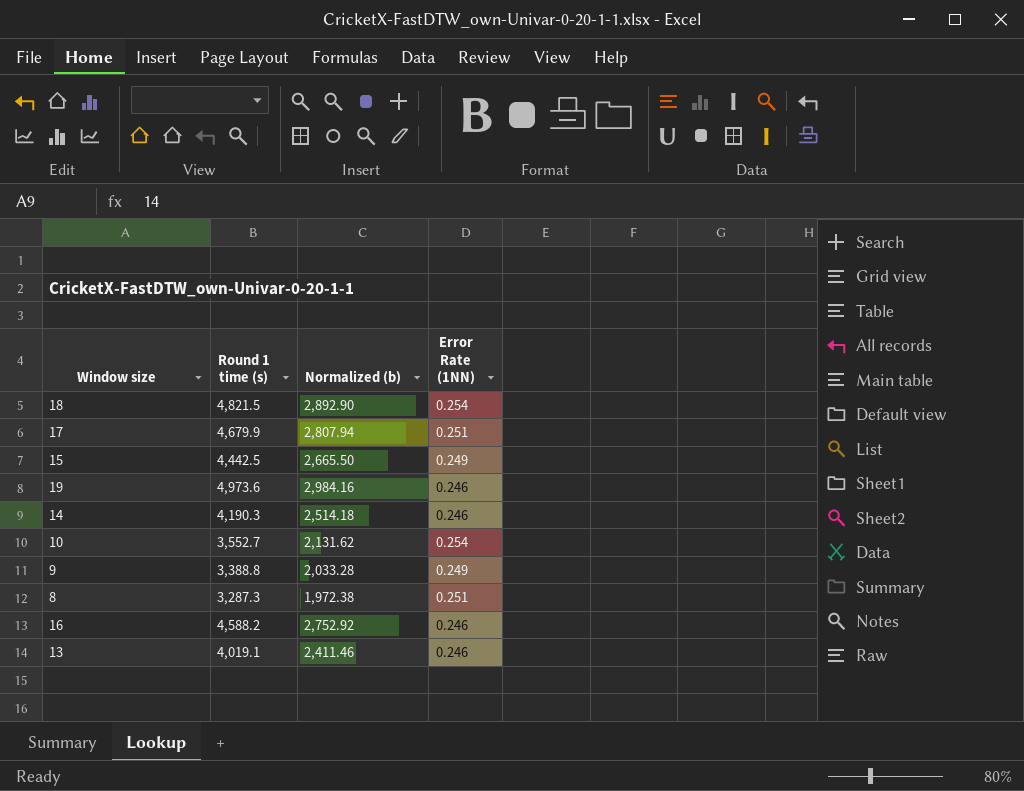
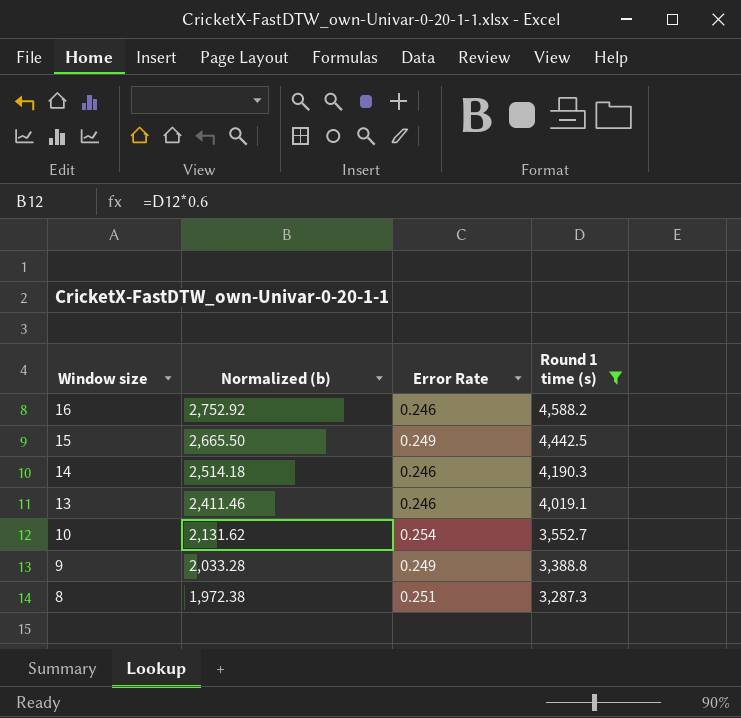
filter: none -> Round 1 time (s) <= 4,588.2
row order: none -> Window size descending
column name: Error Rate (1NN) -> Error Rate
column Round 1 time (s) | position: 2 -> 4

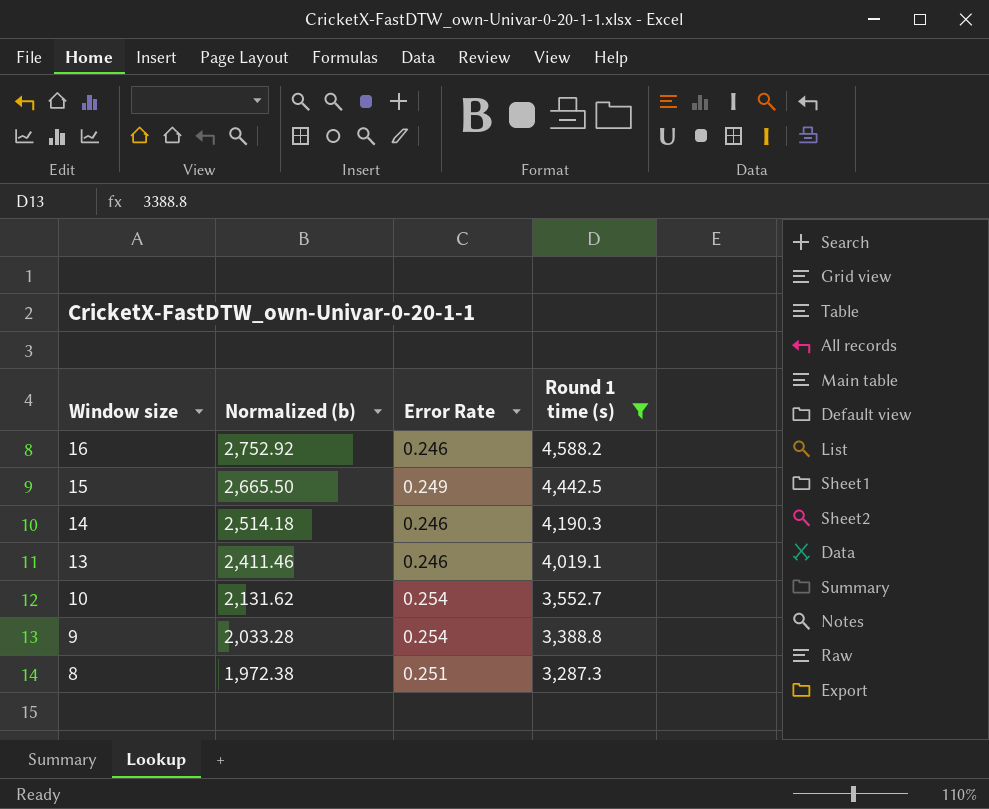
9 | Error Rate: 0.249 -> 0.254

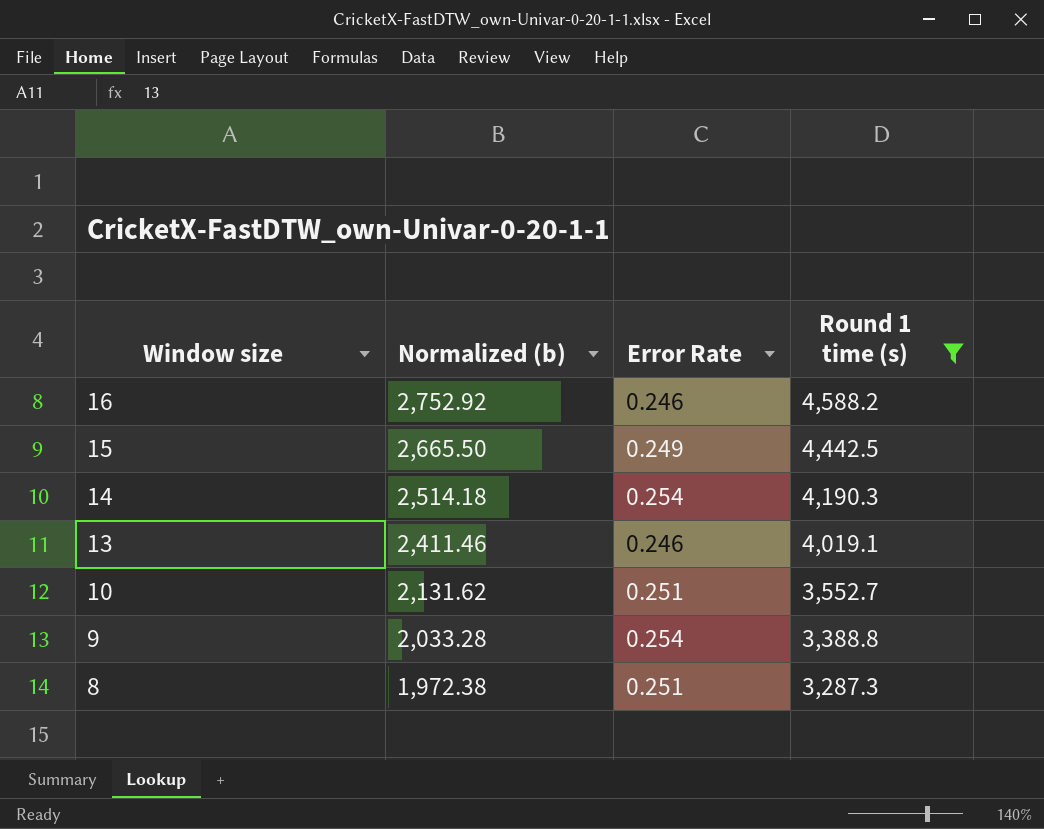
14 | Error Rate: 0.246 -> 0.254
10 | Error Rate: 0.254 -> 0.251

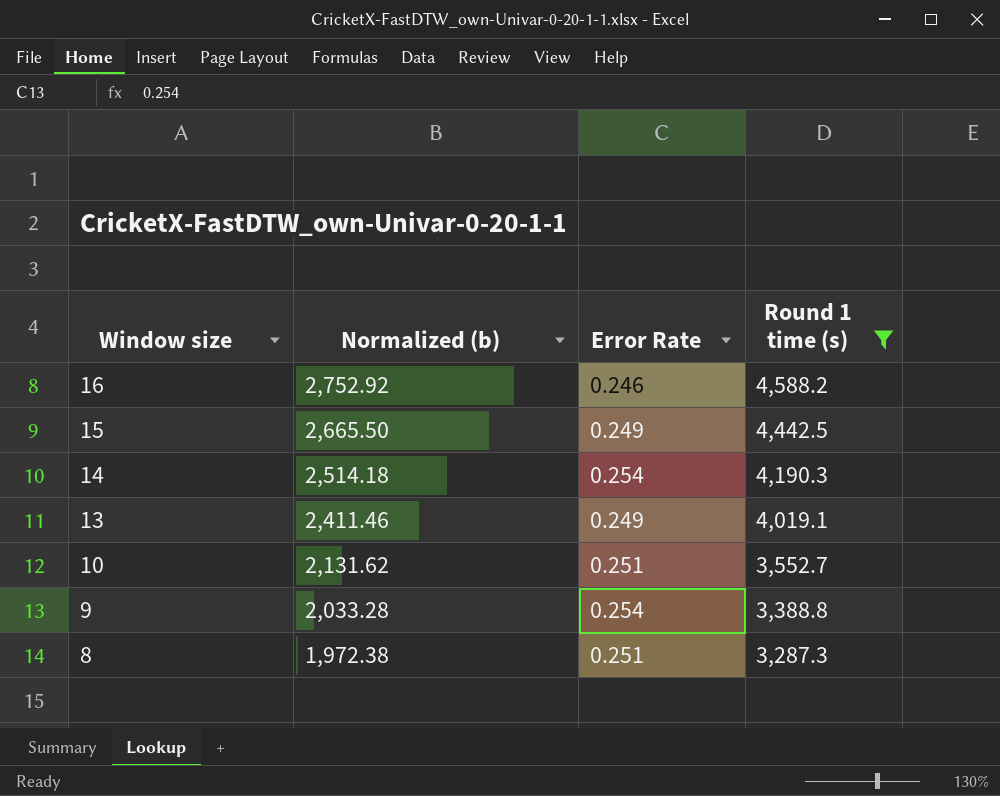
13 | Error Rate: 0.246 -> 0.249

